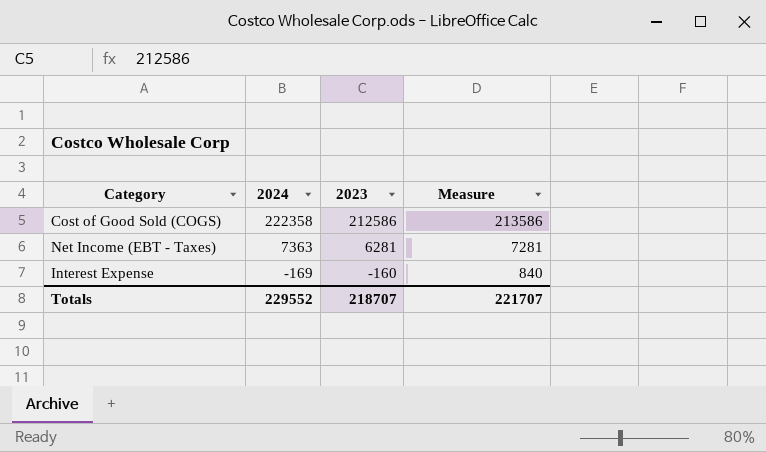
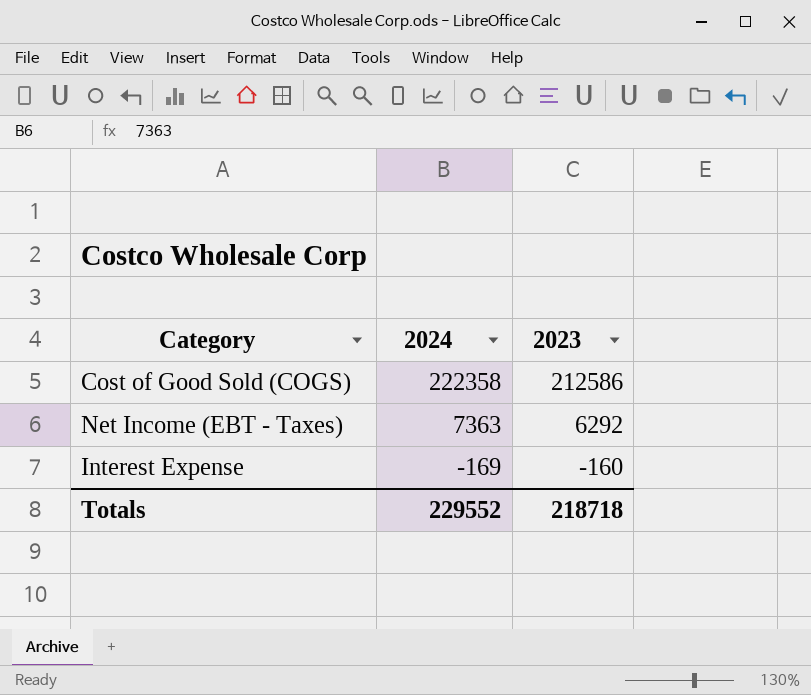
column Measure | formula: [2023] + 1000 -> none
Net Income (EBT - Taxes) | 2023: 6281 -> 6292
Totals | 2023: 218707 -> 218718

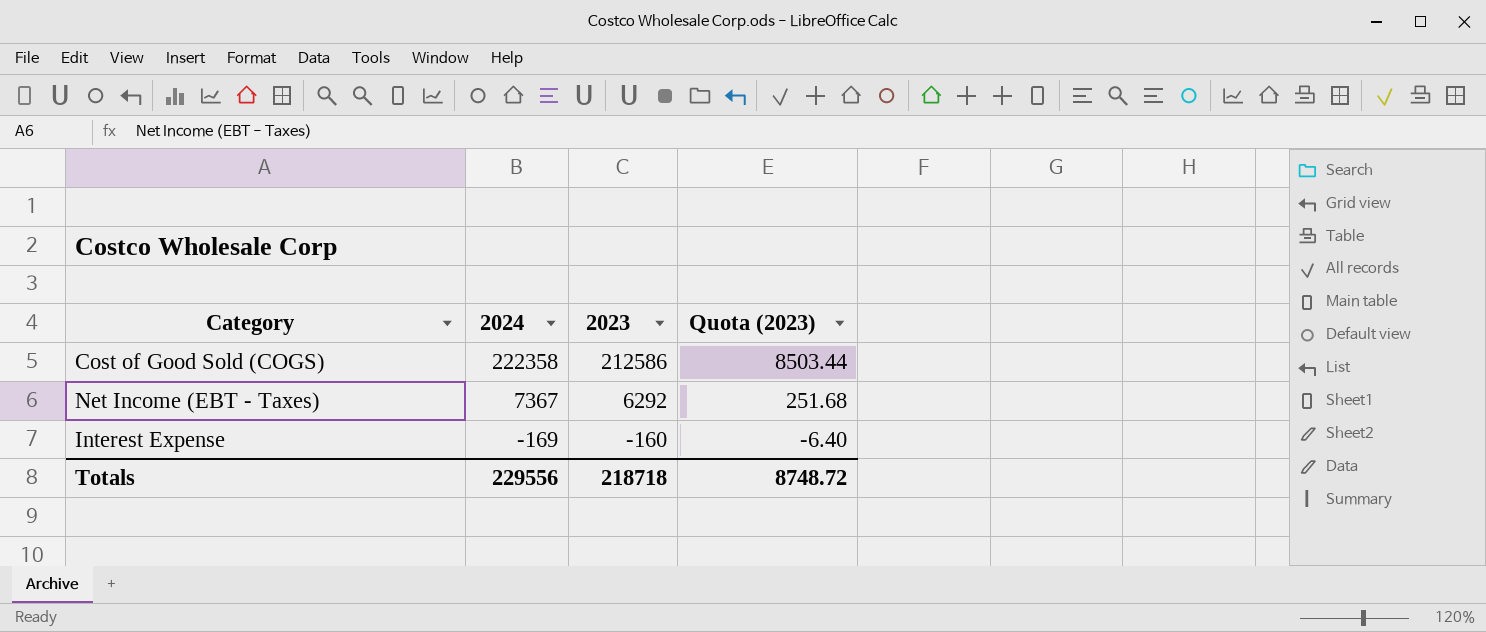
column Quota (2023) | formula: none -> [2023] * 0.04
Net Income (EBT - Taxes) | 2024: 7363 -> 7367
Totals | 2024: 229552 -> 229556

